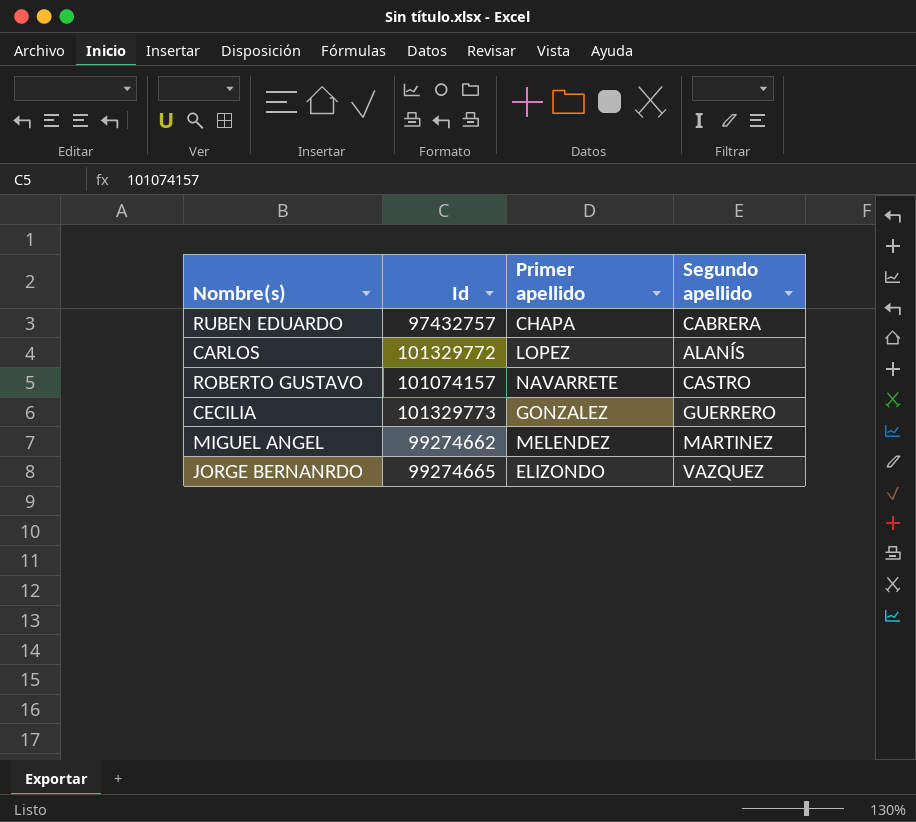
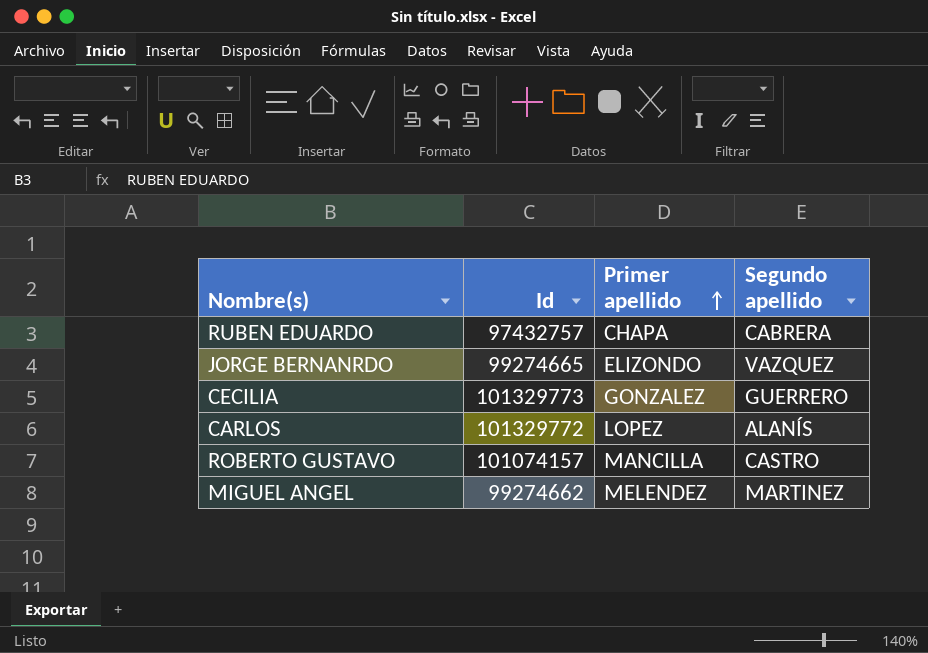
row order: none -> Primer apellido ascending
ROBERTO GUSTAVO | Primer apellido: NAVARRETE -> MANCILLA

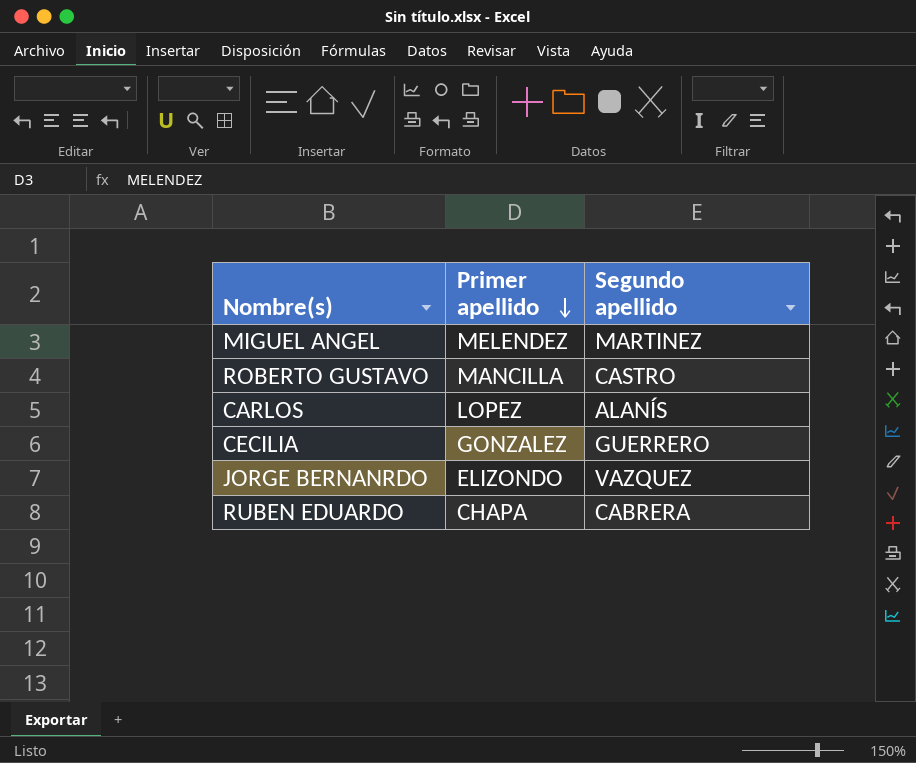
row order: Primer apellido ascending -> Primer apellido descending
column Id | position: 2 -> none

